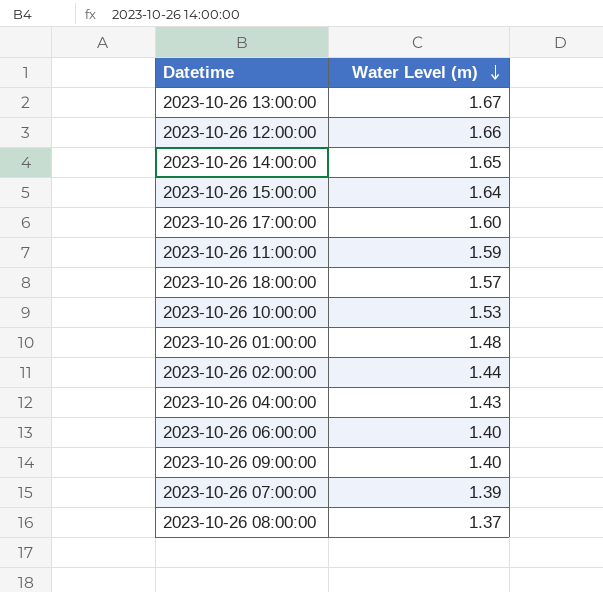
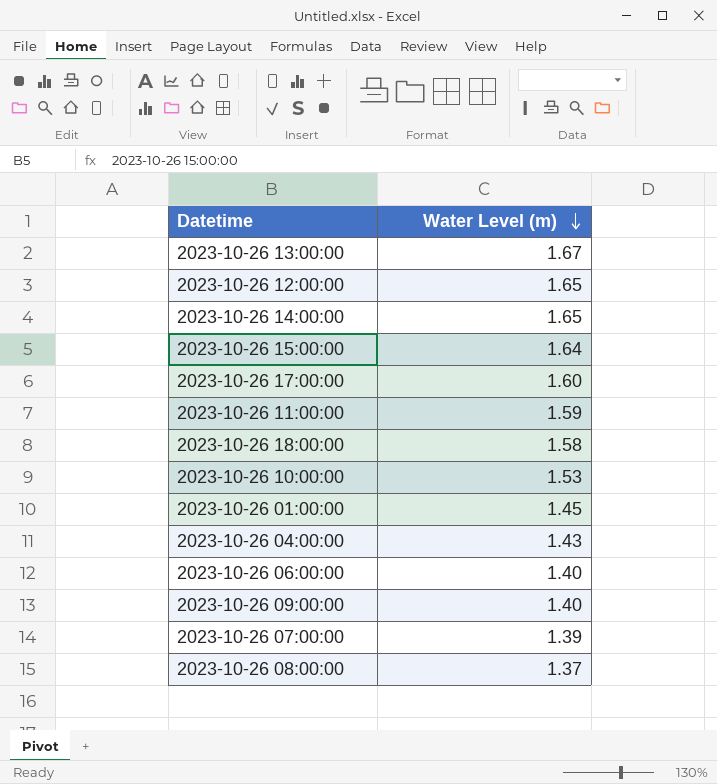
row 2023-10-26 02:00:00: 1.44 -> none
2023-10-26 12:00:00 | Water Level (m): 1.66 -> 1.65
2023-10-26 18:00:00 | Water Level (m): 1.57 -> 1.58
2023-10-26 01:00:00 | Water Level (m): 1.48 -> 1.45

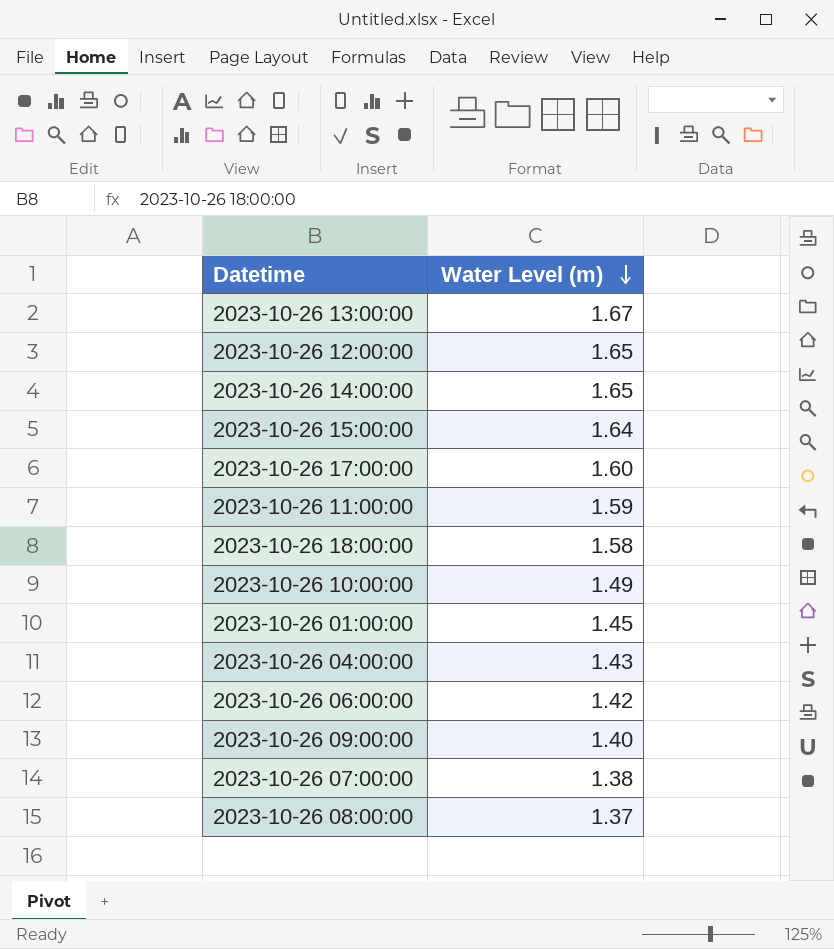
2023-10-26 10:00:00 | Water Level (m): 1.53 -> 1.49
2023-10-26 06:00:00 | Water Level (m): 1.40 -> 1.42
2023-10-26 07:00:00 | Water Level (m): 1.39 -> 1.38

